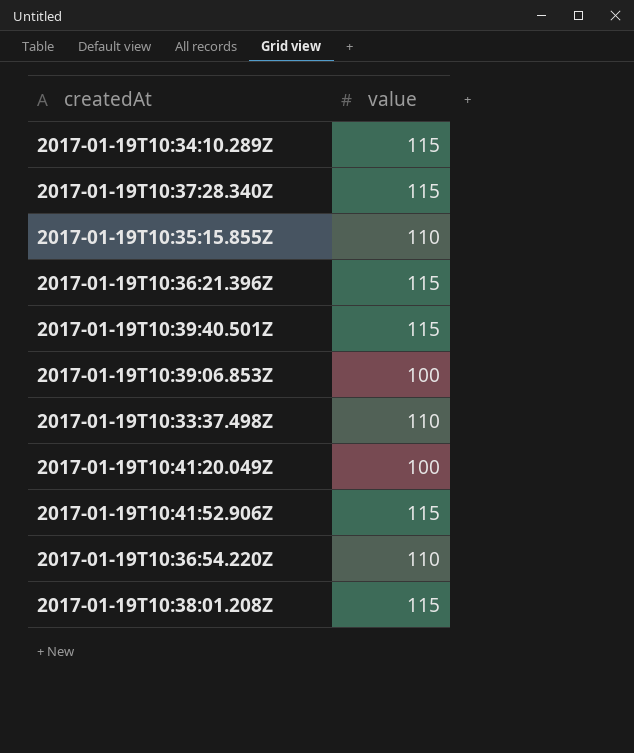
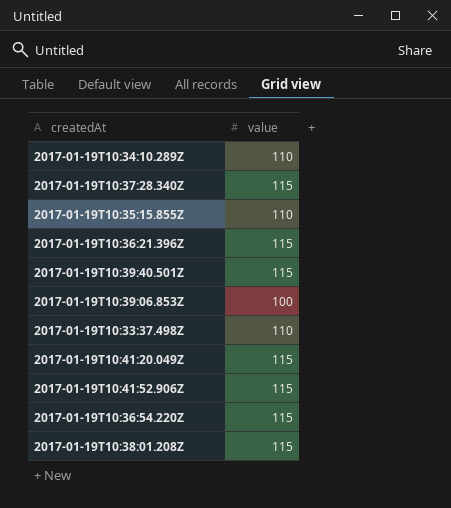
2017-01-19T10:34:10.289Z | value: 115 -> 110
2017-01-19T10:41:20.049Z | value: 100 -> 115
2017-01-19T10:36:54.220Z | value: 110 -> 115

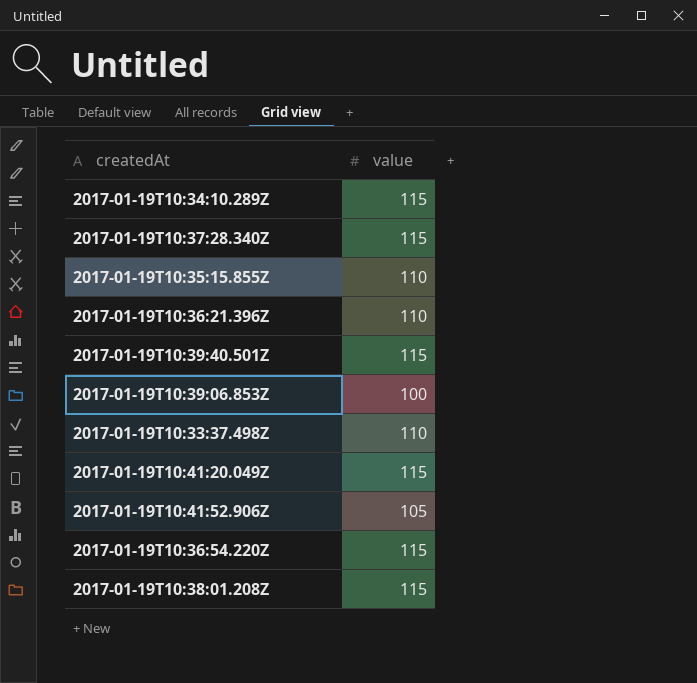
2017-01-19T10:34:10.289Z | value: 110 -> 115
2017-01-19T10:36:21.396Z | value: 115 -> 110
2017-01-19T10:41:52.906Z | value: 115 -> 105

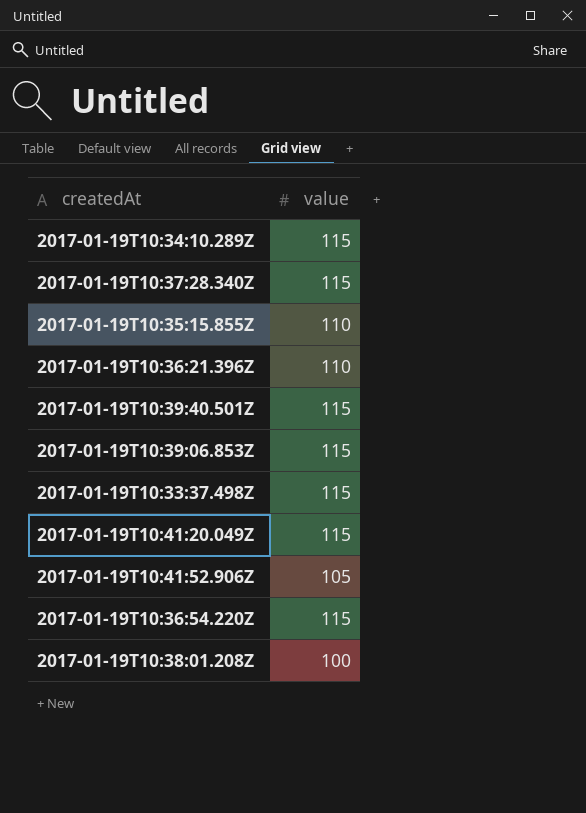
2017-01-19T10:39:06.853Z | value: 100 -> 115
2017-01-19T10:33:37.498Z | value: 110 -> 115
2017-01-19T10:38:01.208Z | value: 115 -> 100

